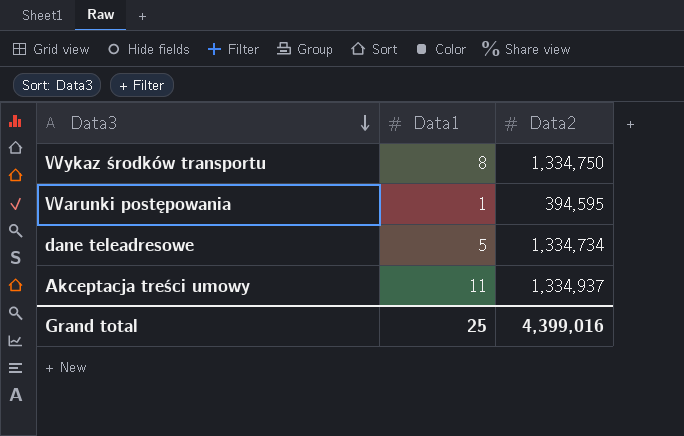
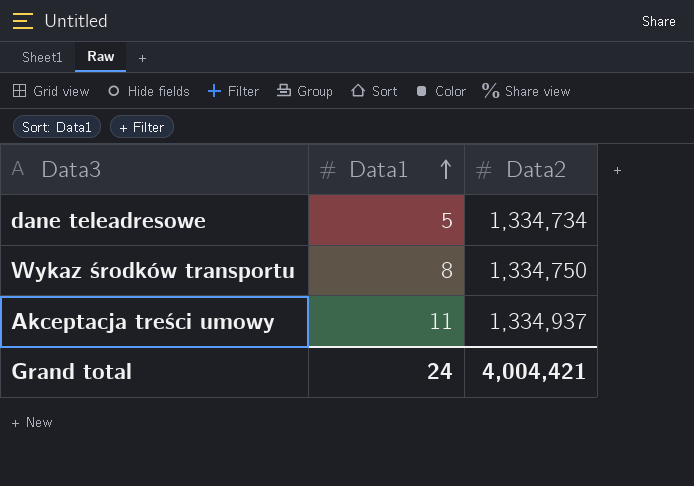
row order: Data3 descending -> Data1 ascending
row Warunki postępowania: 1 | 394,595 -> none
Grand total | Data1: 25 -> 24
Grand total | Data2: 4,399,016 -> 4,004,421

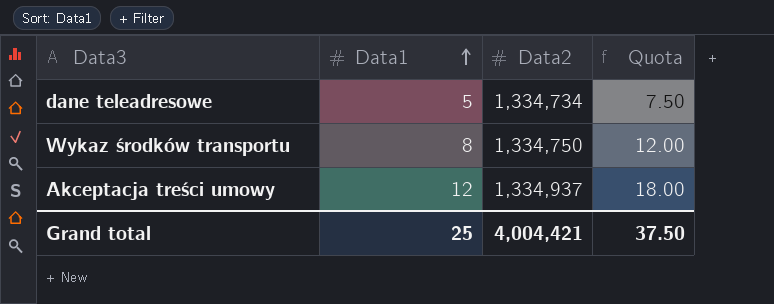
column Quota | formula: none -> [Data1] * 1.5
Akceptacja treści umowy | Data1: 11 -> 12
Grand total | Data1: 24 -> 25

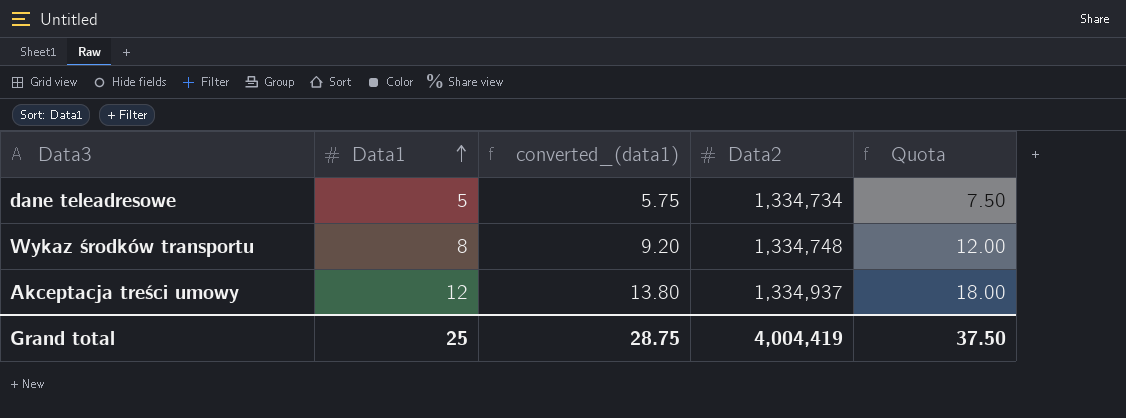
column converted_(data1) | formula: none -> [Data1] * 1.15
Wykaz środków transportu | Data2: 1,334,750 -> 1,334,748
Grand total | Data2: 4,004,421 -> 4,004,419

